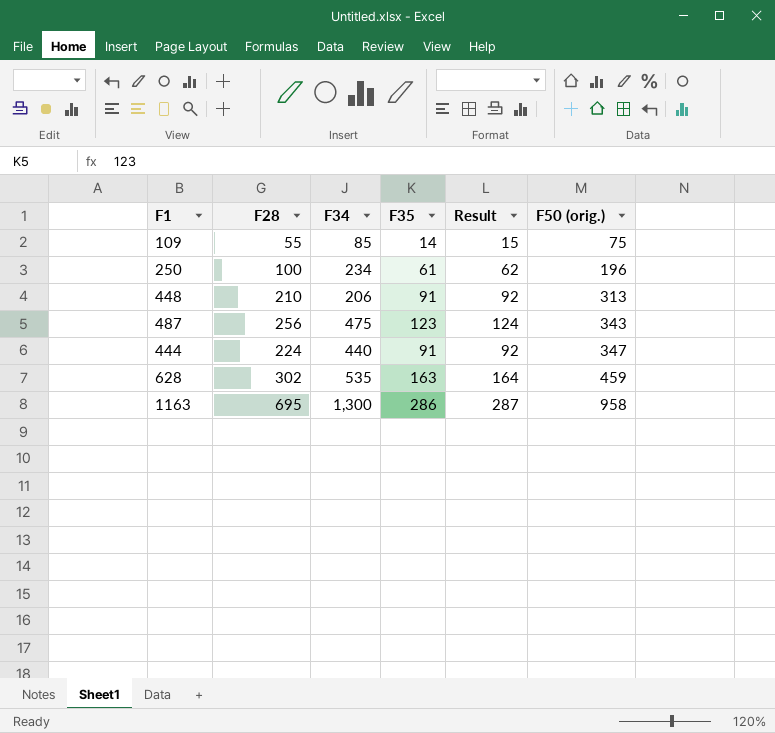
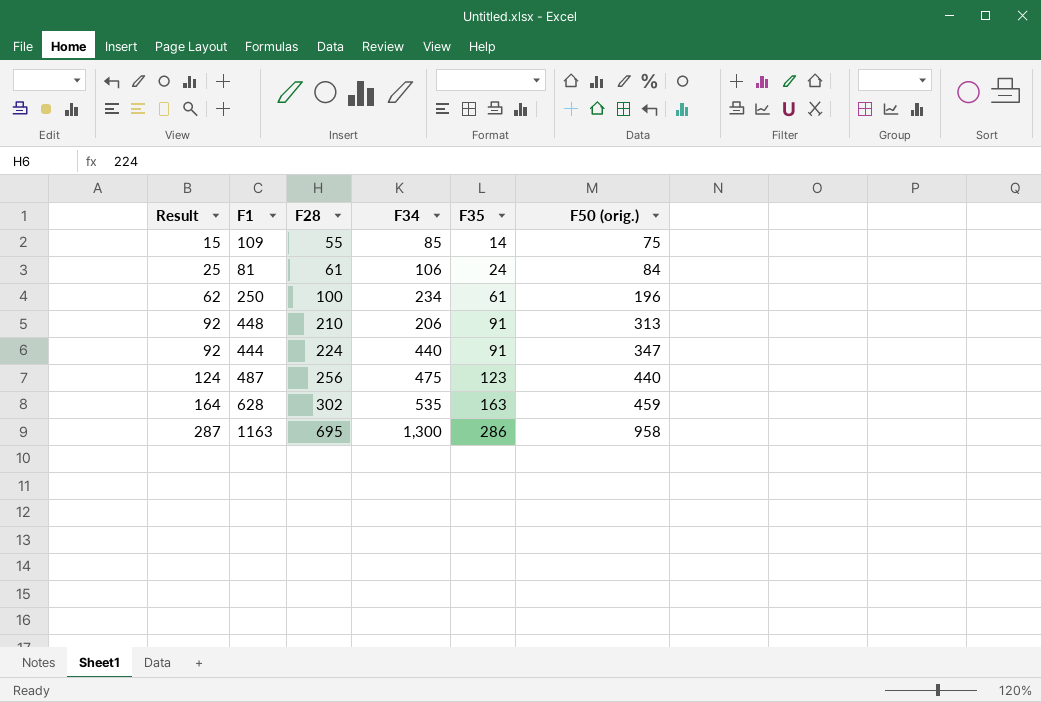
row order: F50 (orig.) ascending -> Result ascending
column Result | position: 5 -> 1
row 81: none -> 25 | 61 | 106 | 24 | 84
487 | F50 (orig.): 343 -> 440

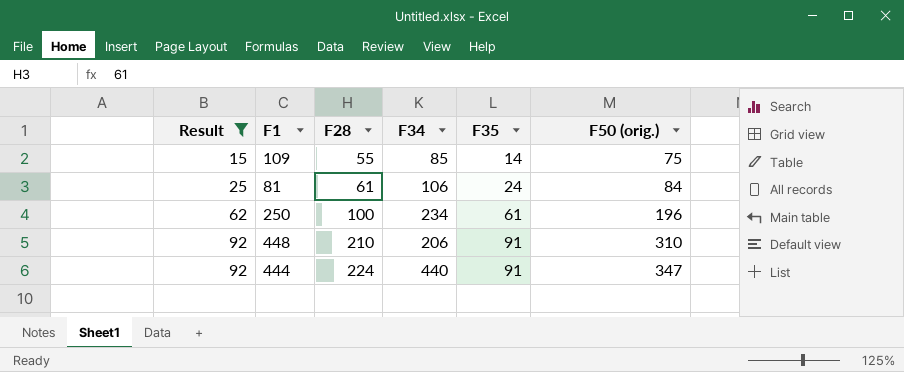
filter: none -> Result <= 92
448 | F50 (orig.): 313 -> 310

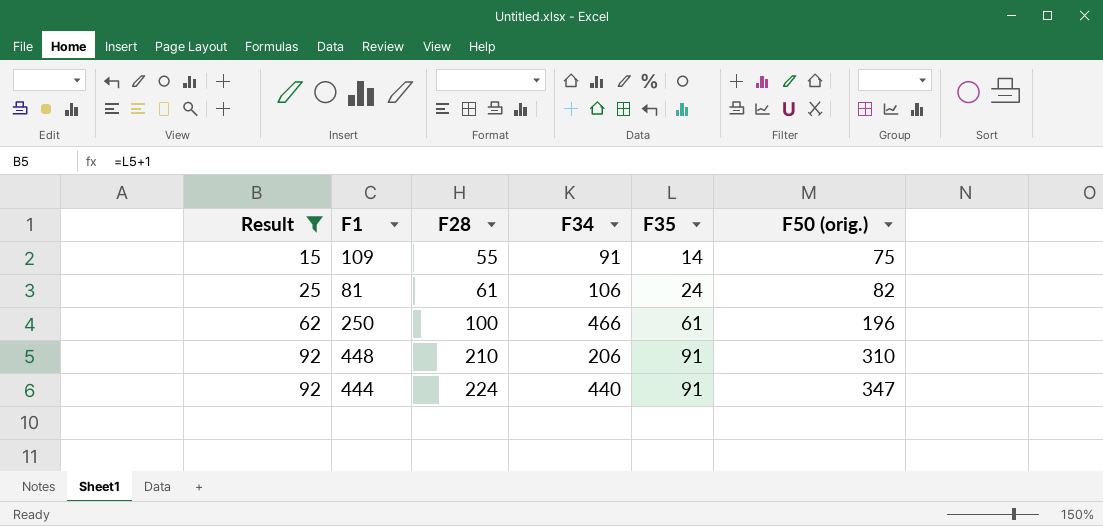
109 | F34: 85 -> 91
81 | F50 (orig.): 84 -> 82
250 | F34: 234 -> 466

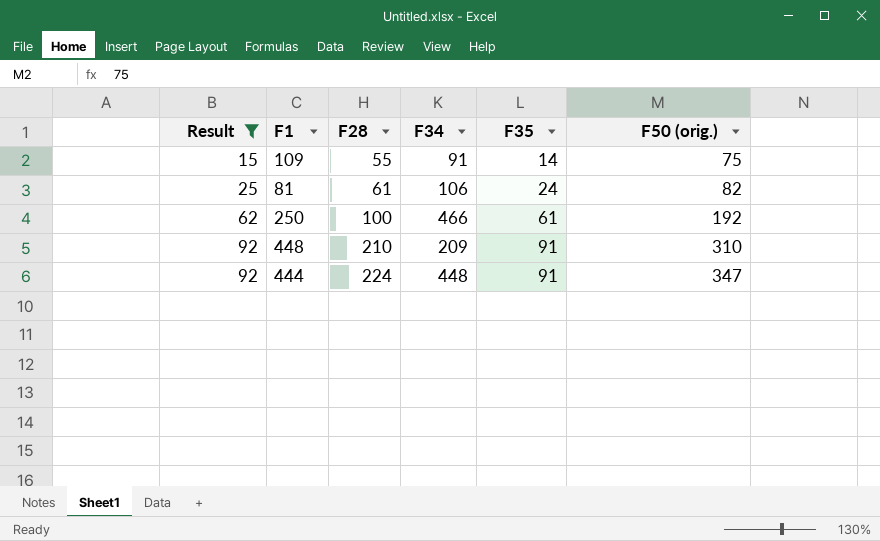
250 | F50 (orig.): 196 -> 192
448 | F34: 206 -> 209
444 | F34: 440 -> 448

